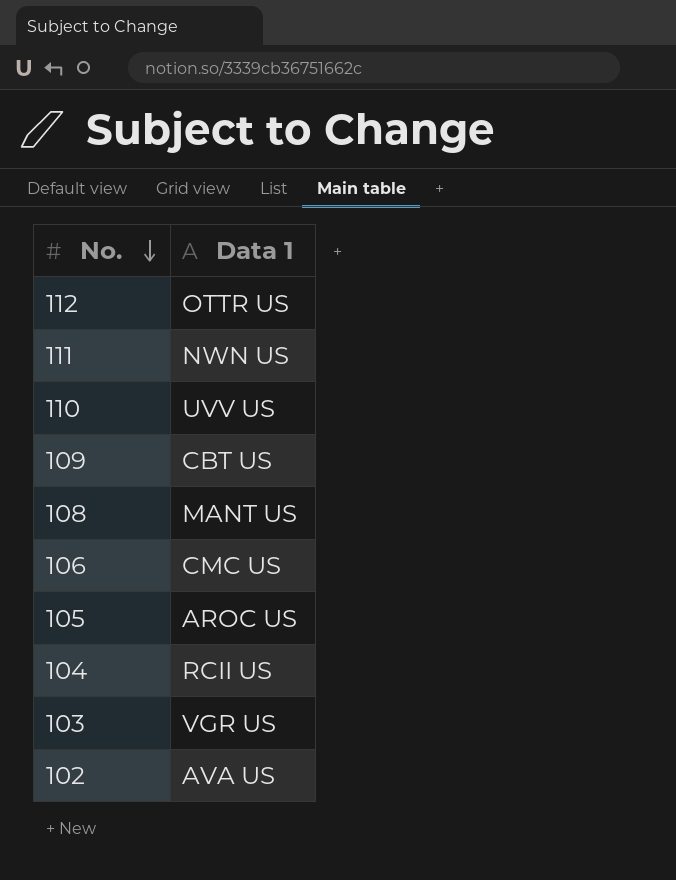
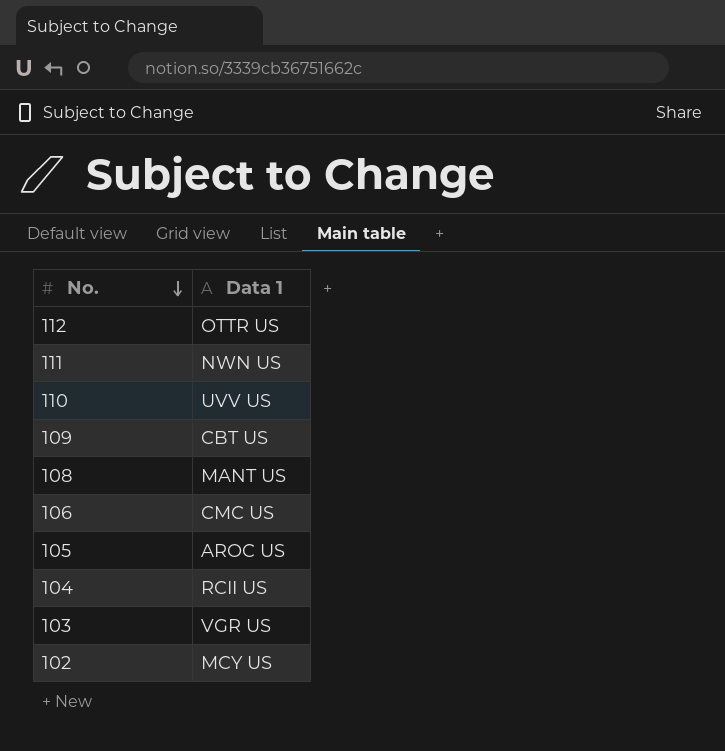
102 | Data 1: AVA US -> MCY US

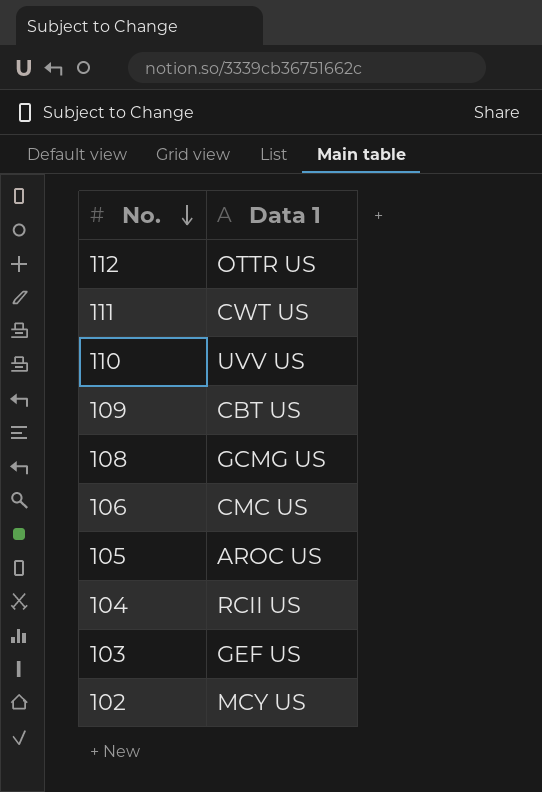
111 | Data 1: NWN US -> CWT US
108 | Data 1: MANT US -> GCMG US
103 | Data 1: VGR US -> GEF US

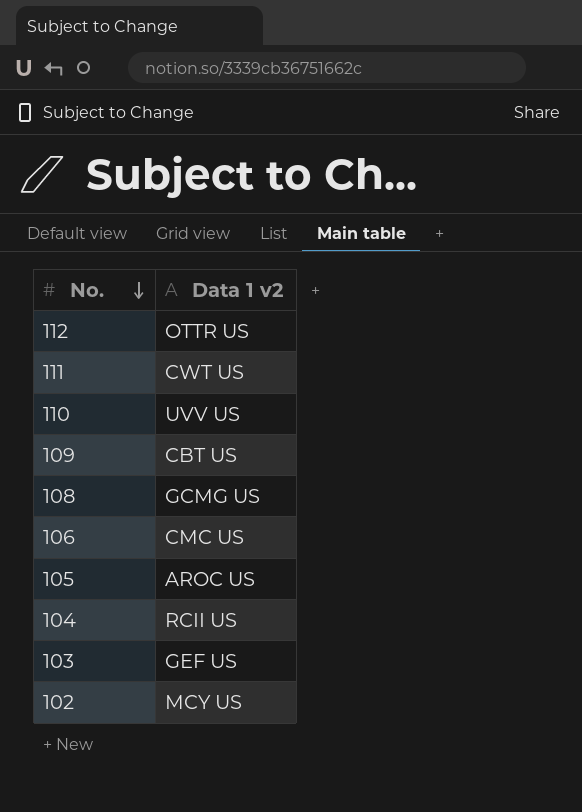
column name: Data 1 -> Data 1 v2

